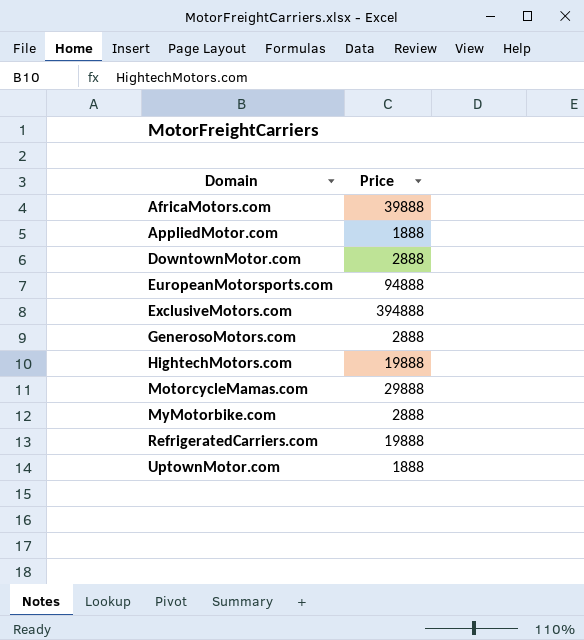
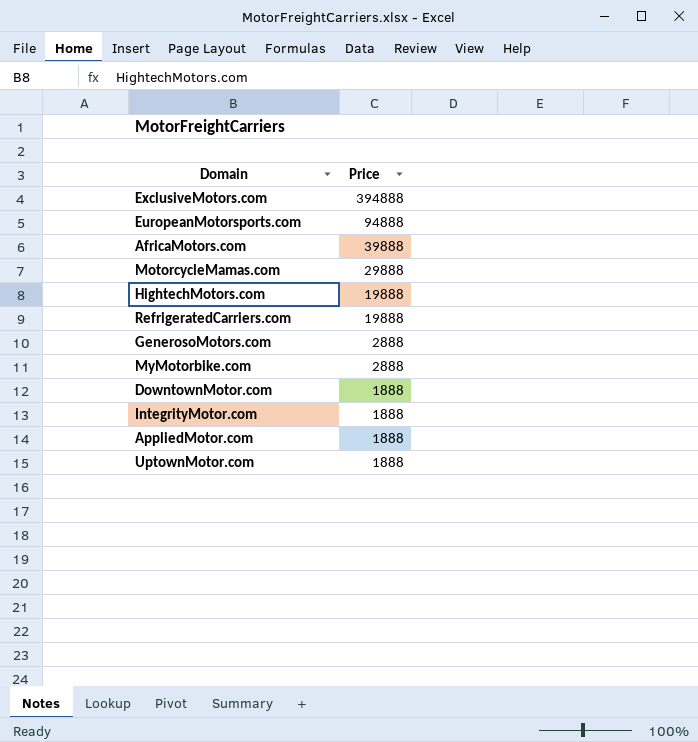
row order: Domain ascending -> Price descending
DowntownMotor.com | Price: 2888 -> 1888
row IntegrityMotor.com: none -> 1888

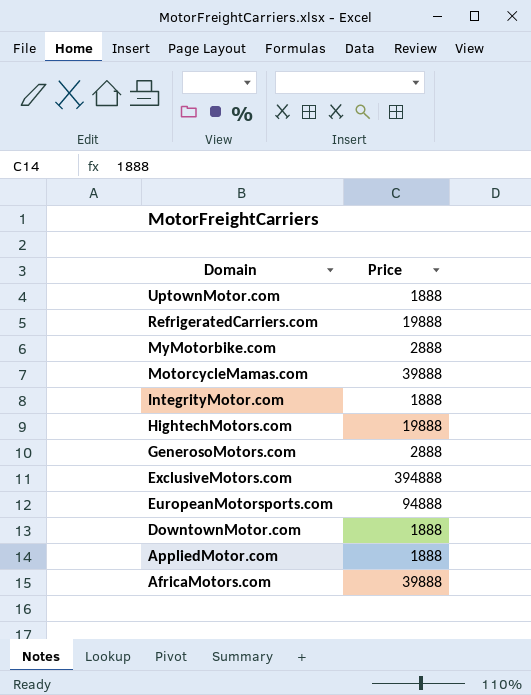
row order: Price descending -> Domain descending
MotorcycleMamas.com | Price: 29888 -> 39888

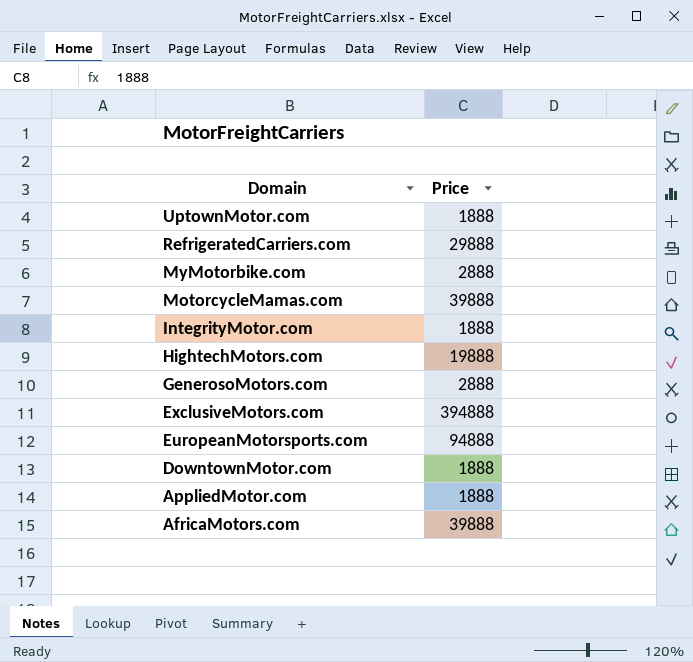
RefrigeratedCarriers.com | Price: 19888 -> 29888

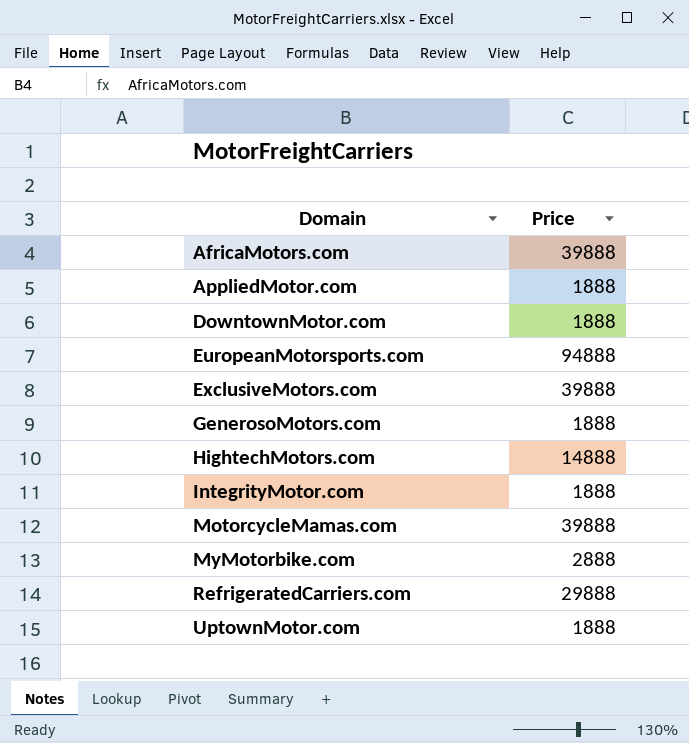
row order: Domain descending -> Domain ascending
ExclusiveMotors.com | Price: 394888 -> 39888
GenerosoMotors.com | Price: 2888 -> 1888
HightechMotors.com | Price: 19888 -> 14888

